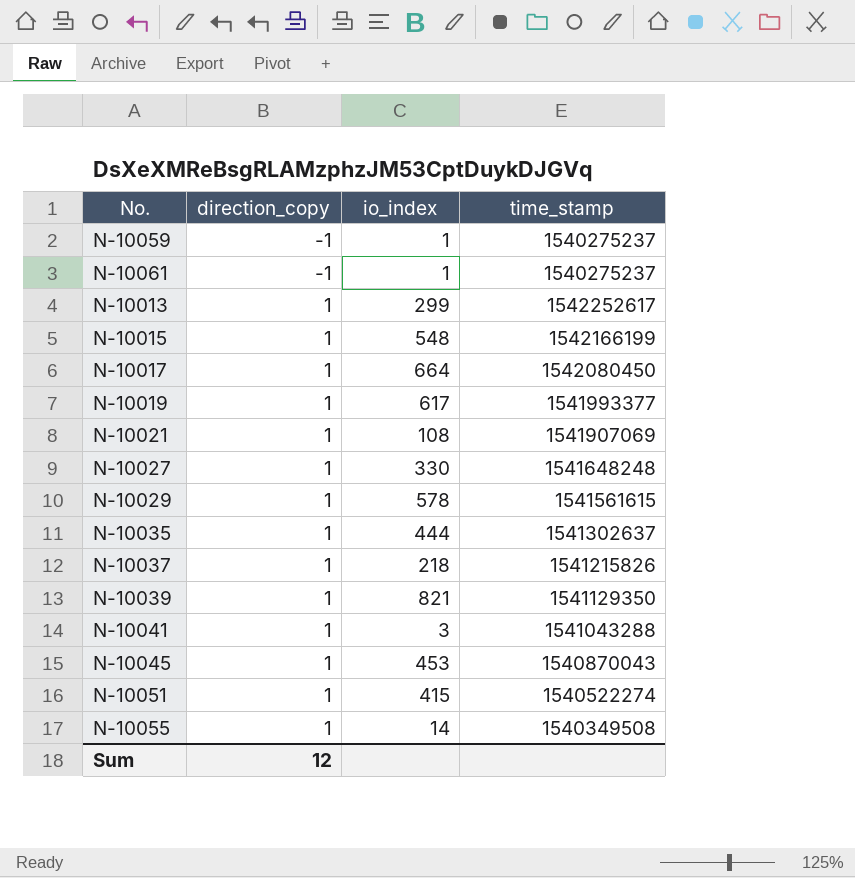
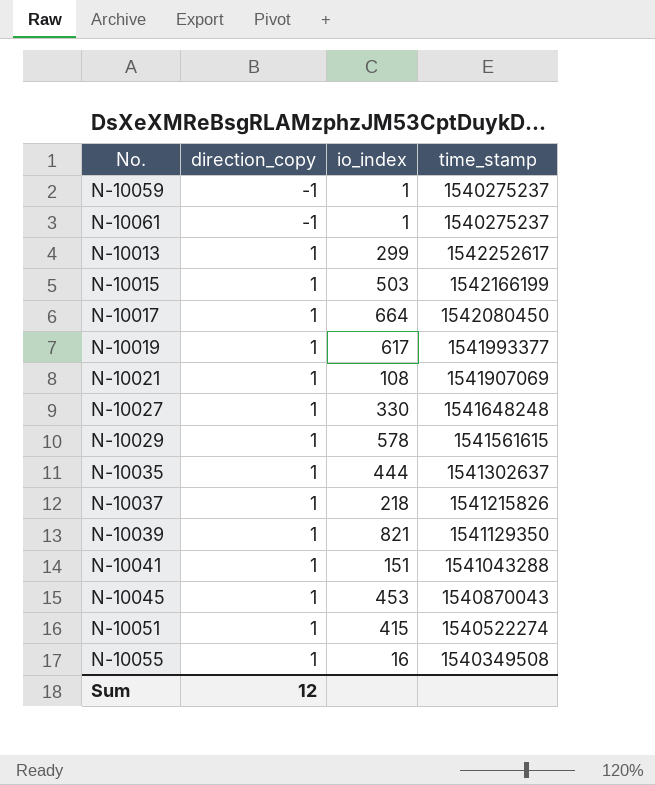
N-10015 | io_index: 548 -> 503
N-10041 | io_index: 3 -> 151
N-10055 | io_index: 14 -> 16

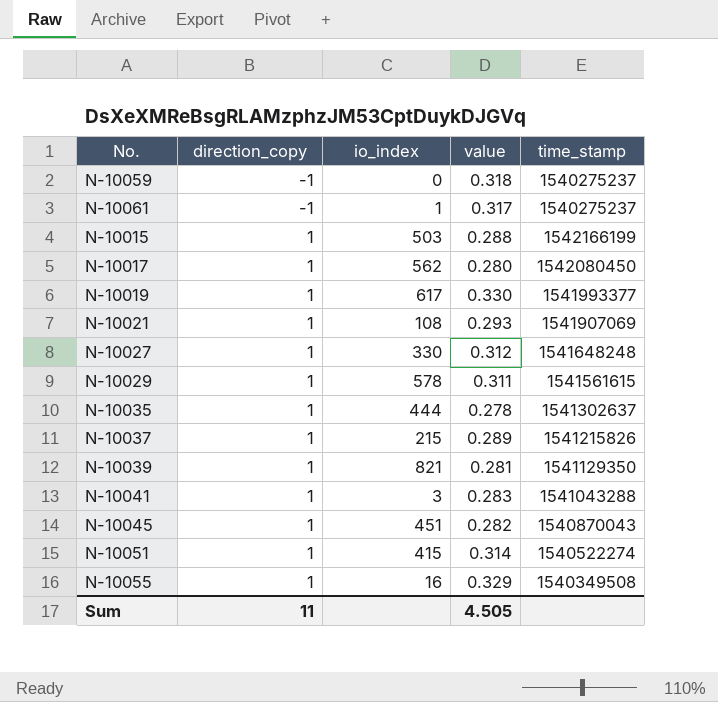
column value | position: none -> 4
row N-10013: 1 | 299 | 1542252617 -> none
N-10059 | io_index: 1 -> 0
N-10017 | io_index: 664 -> 562
N-10037 | io_index: 218 -> 215
N-10041 | io_index: 151 -> 3
N-10045 | io_index: 453 -> 451
Sum | direction_copy: 12 -> 11

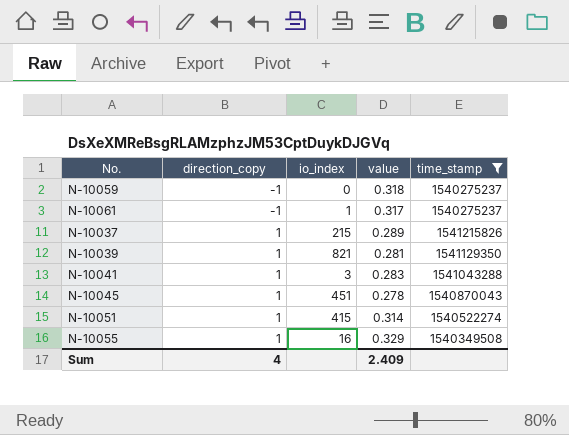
filter: none -> time_stamp <= 1541215826
N-10045 | value: 0.282 -> 0.278
Sum | direction_copy: 11 -> 4
Sum | value: 4.505 -> 2.409

